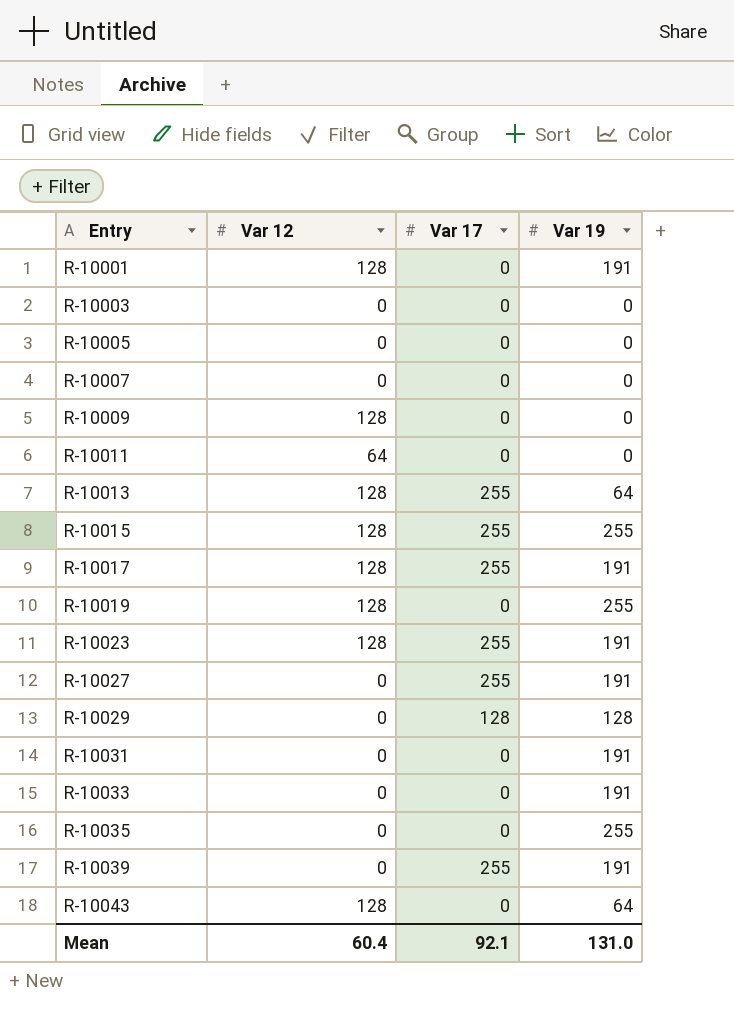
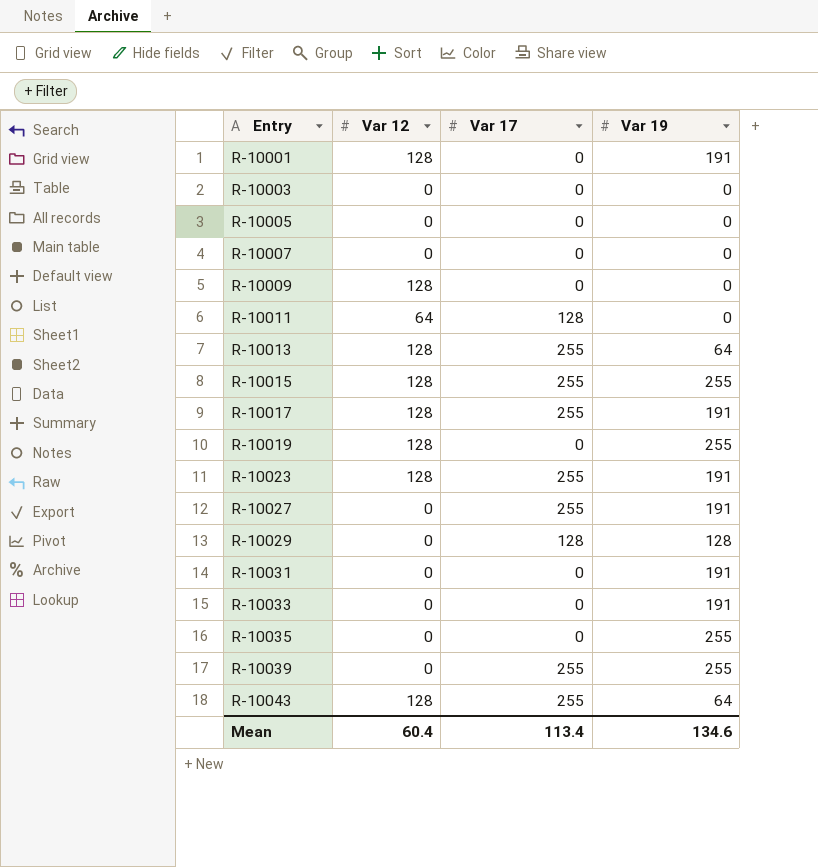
R-10011 | Var 17: 0 -> 128
R-10039 | Var 19: 191 -> 255
R-10043 | Var 17: 0 -> 255
Mean | Var 17: 92.1 -> 113.4
Mean | Var 19: 131.0 -> 134.6

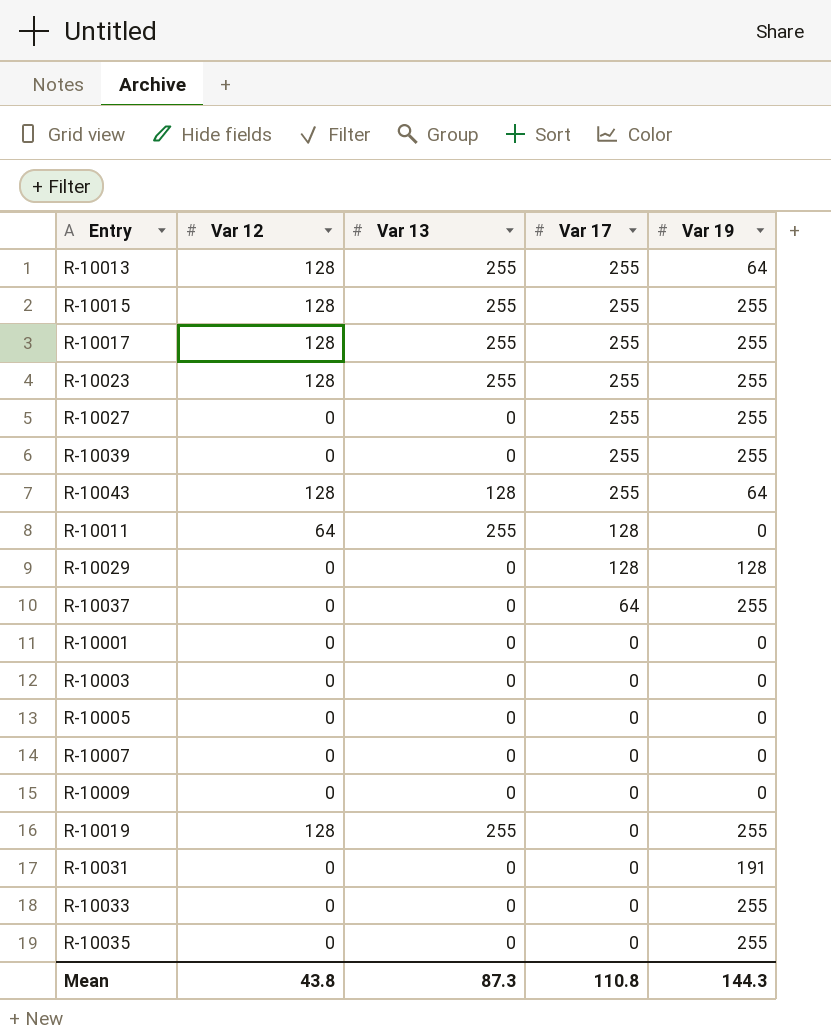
row order: Entry ascending -> Var 17 descending
column Var 13 | position: none -> 3
R-10017 | Var 19: 191 -> 255
R-10023 | Var 19: 191 -> 255
R-10027 | Var 19: 191 -> 255
row R-10037: none -> 0 | 0 | 64 | 255
R-10001 | Var 12: 128 -> 0
R-10001 | Var 19: 191 -> 0
R-10009 | Var 12: 128 -> 0
R-10033 | Var 19: 191 -> 255
Mean | Var 12: 60.4 -> 43.8
Mean | Var 17: 113.4 -> 110.8
Mean | Var 19: 134.6 -> 144.3

